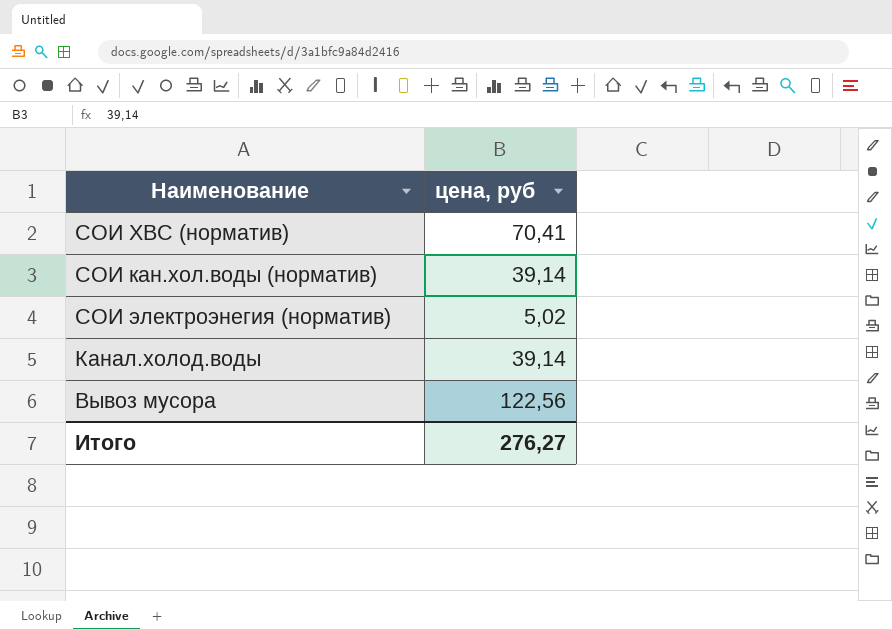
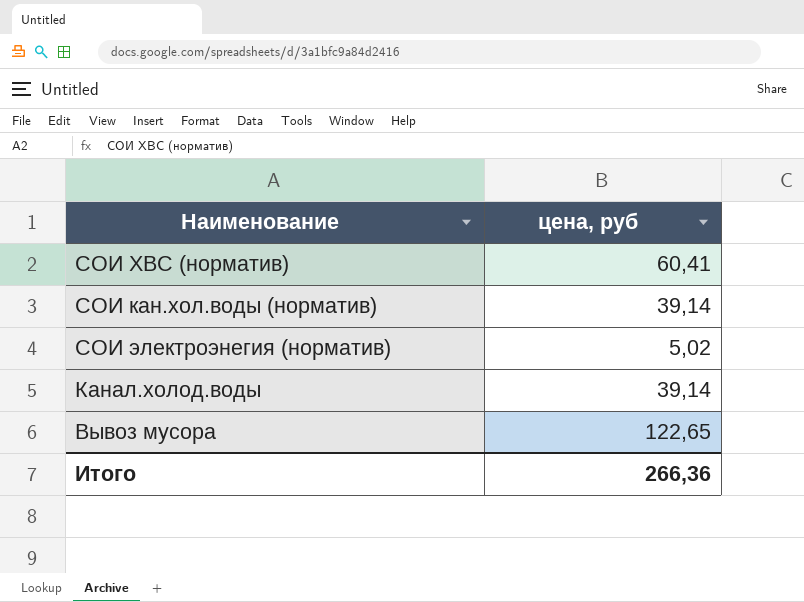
СОИ ХВС (норматив) | цена, руб: 70,41 -> 60,41
Вывоз мусора | цена, руб: 122,56 -> 122,65
Итого | цена, руб: 276,27 -> 266,36

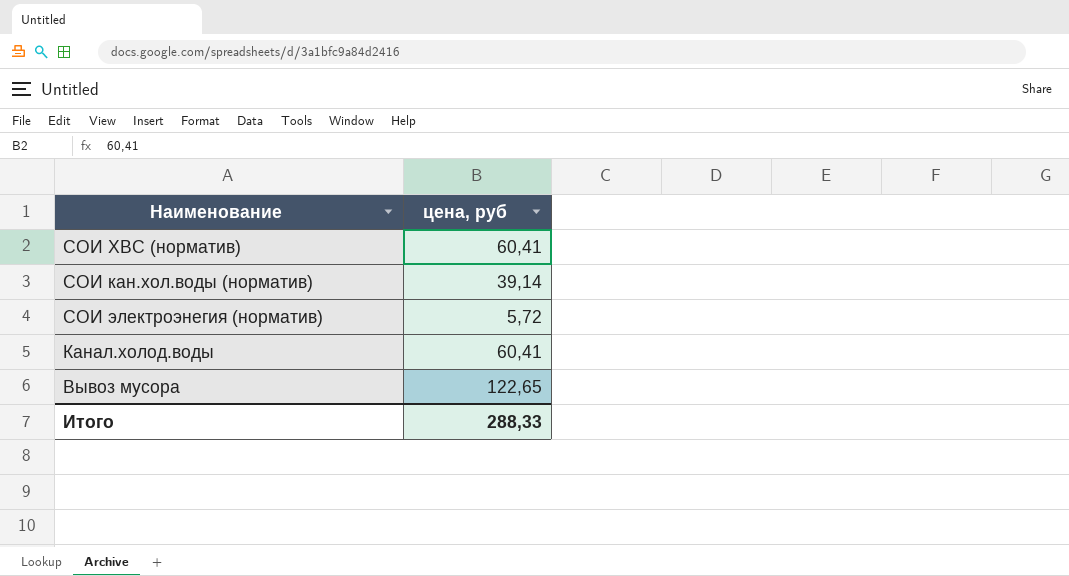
СОИ электроэнегия (норматив) | цена, руб: 5,02 -> 5,72
Канал.холод.воды | цена, руб: 39,14 -> 60,41
Итого | цена, руб: 266,36 -> 288,33

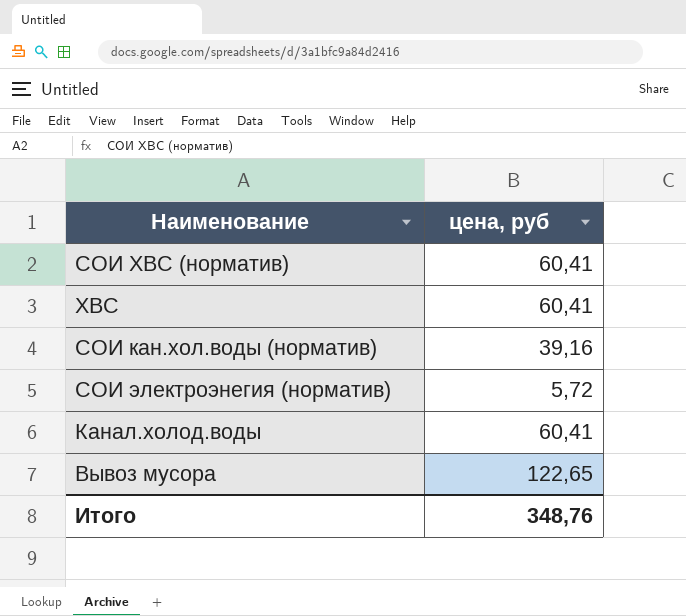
row ХВС: none -> 60,41
СОИ кан.хол.воды (норматив) | цена, руб: 39,14 -> 39,16
Итого | цена, руб: 288,33 -> 348,76

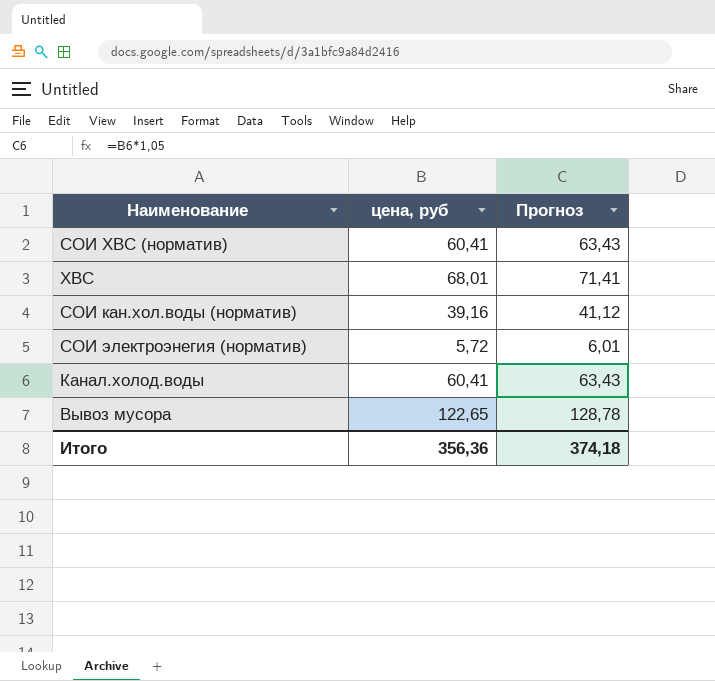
column Прогноз | formula: none -> [цена, руб] * 1,05
ХВС | цена, руб: 60,41 -> 68,01
Итого | цена, руб: 348,76 -> 356,36

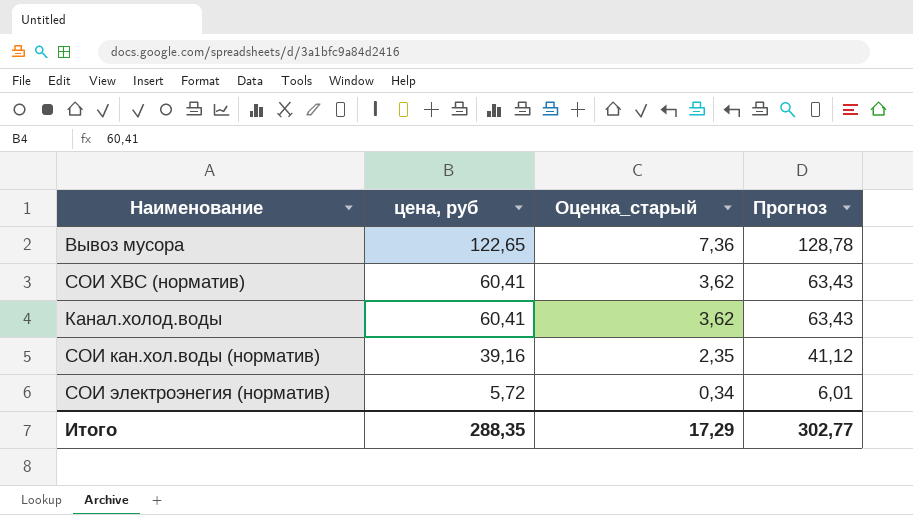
row order: none -> цена, руб descending
column Оценка_старый | formula: none -> [цена, руб] * 0,06
row ХВС: 68,01 | 71,41 -> none
Итого | цена, руб: 356,36 -> 288,35
Итого | Прогноз: 374,18 -> 302,77

